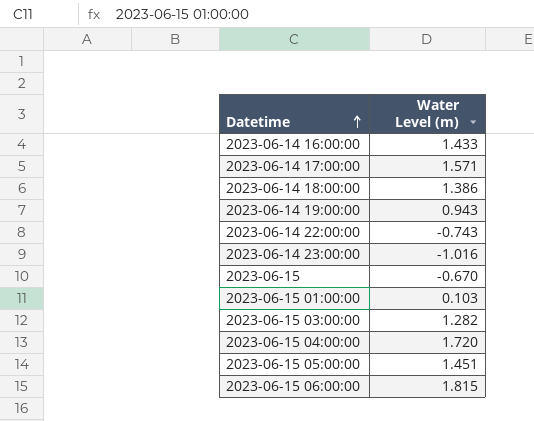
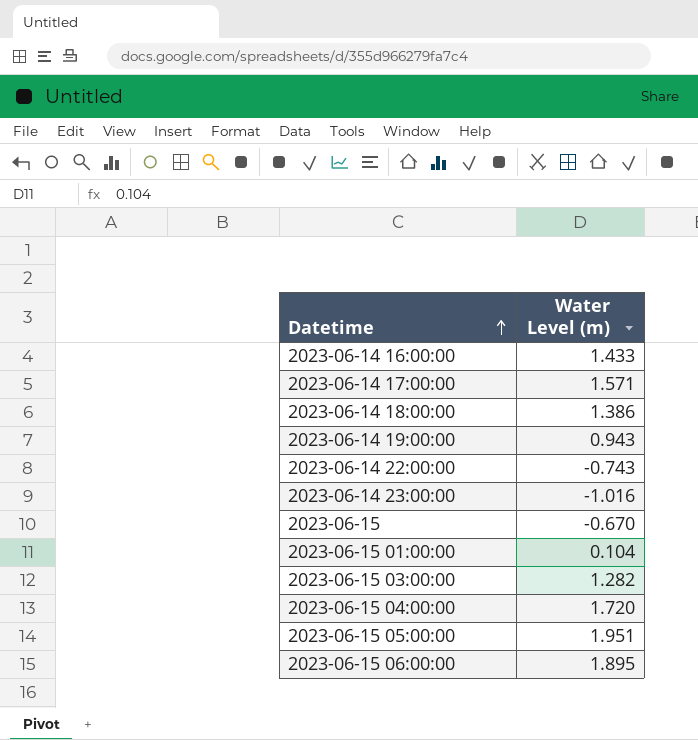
2023-06-15 01:00:00 | Water Level (m): 0.103 -> 0.104
2023-06-15 05:00:00 | Water Level (m): 1.451 -> 1.951
2023-06-15 06:00:00 | Water Level (m): 1.815 -> 1.895

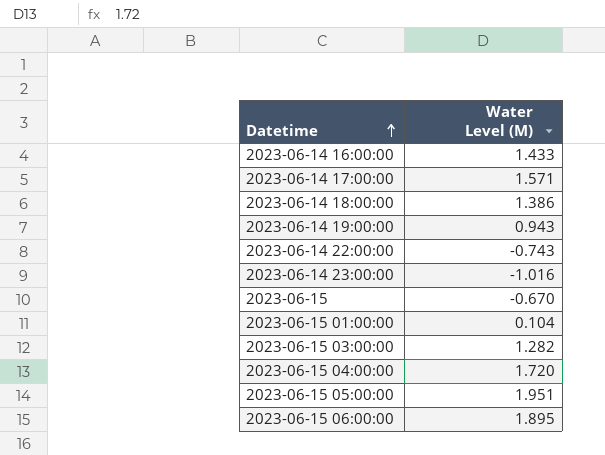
column name: Water Level (m) -> Water Level (M)

